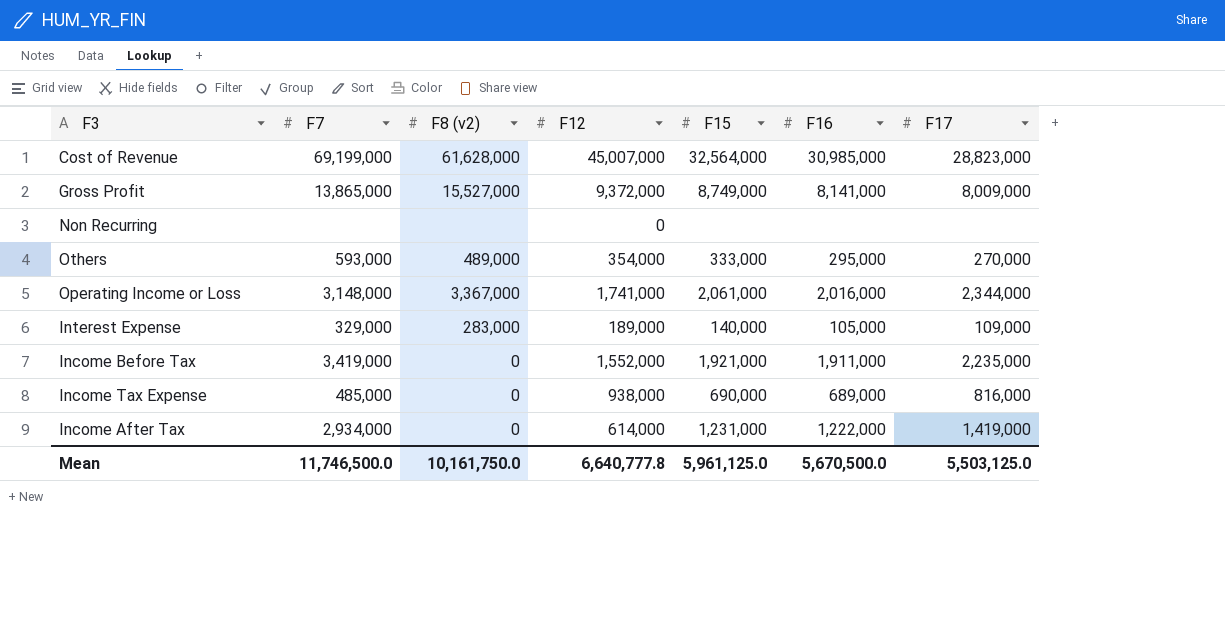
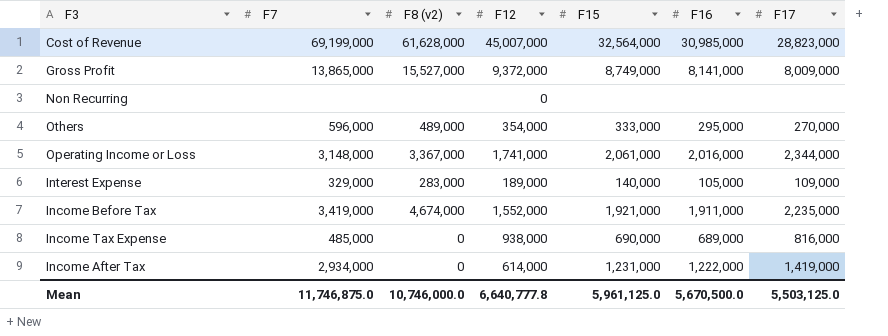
Others | F7: 593,000 -> 596,000
Income Before Tax | F8 (v2): 0 -> 4,674,000
Mean | F7: 11,746,500.0 -> 11,746,875.0
Mean | F8 (v2): 10,161,750.0 -> 10,746,000.0

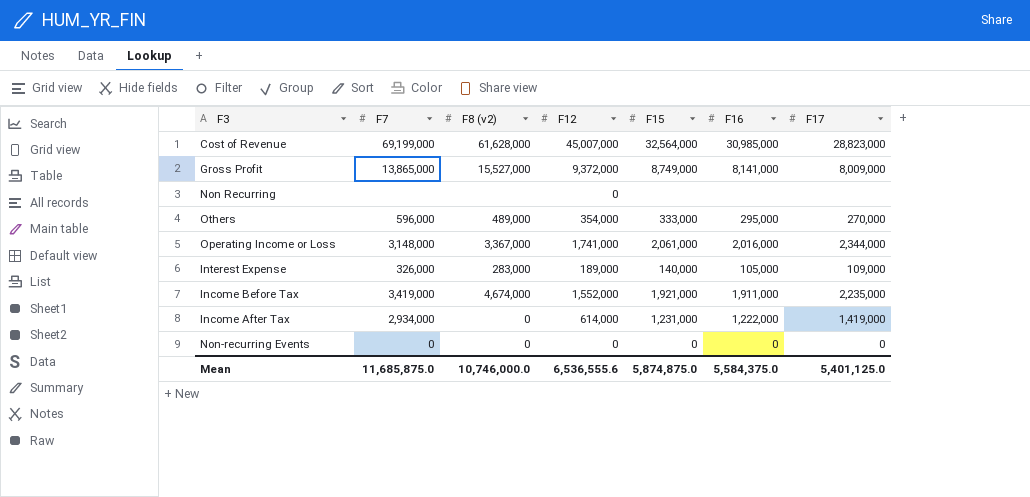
row Income Tax Expense: 485,000 | 0 | 938,000 | 690,000 | 689,000 | 816,000 -> none
Interest Expense | F7: 329,000 -> 326,000
row Non-recurring Events: none -> 0 | 0 | 0 | 0 | 0 | 0
Mean | F7: 11,746,875.0 -> 11,685,875.0
Mean | F12: 6,640,777.8 -> 6,536,555.6
Mean | F15: 5,961,125.0 -> 5,874,875.0
Mean | F16: 5,670,500.0 -> 5,584,375.0
Mean | F17: 5,503,125.0 -> 5,401,125.0

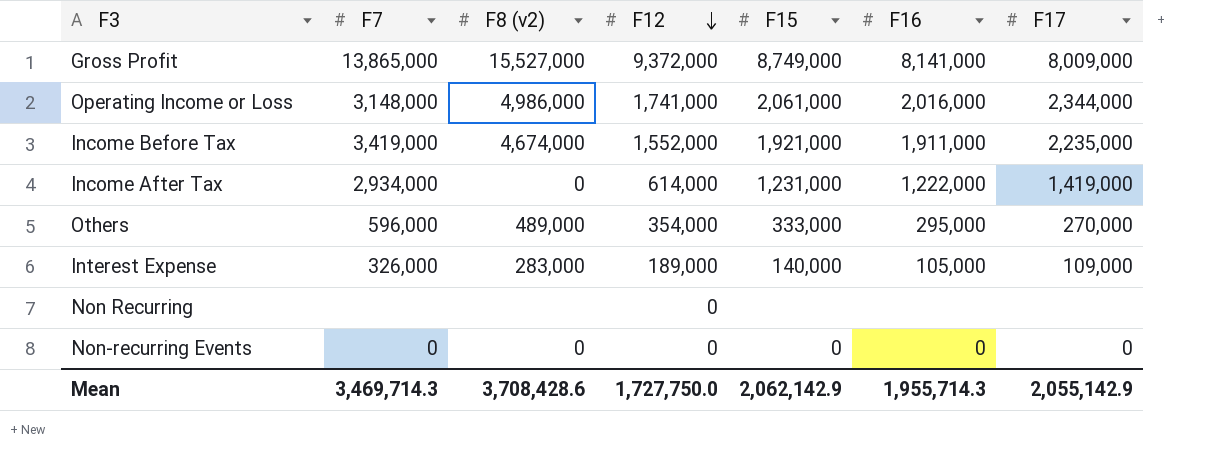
row order: none -> F12 descending
row Cost of Revenue: 69,199,000 | 61,628,000 | 45,007,000 | 32,564,000 | 30,985,000 | 28,823,000 -> none
Operating Income or Loss | F8 (v2): 3,367,000 -> 4,986,000
Mean | F7: 11,685,875.0 -> 3,469,714.3
Mean | F8 (v2): 10,746,000.0 -> 3,708,428.6
Mean | F12: 6,536,555.6 -> 1,727,750.0
Mean | F15: 5,874,875.0 -> 2,062,142.9
Mean | F16: 5,584,375.0 -> 1,955,714.3
Mean | F17: 5,401,125.0 -> 2,055,142.9

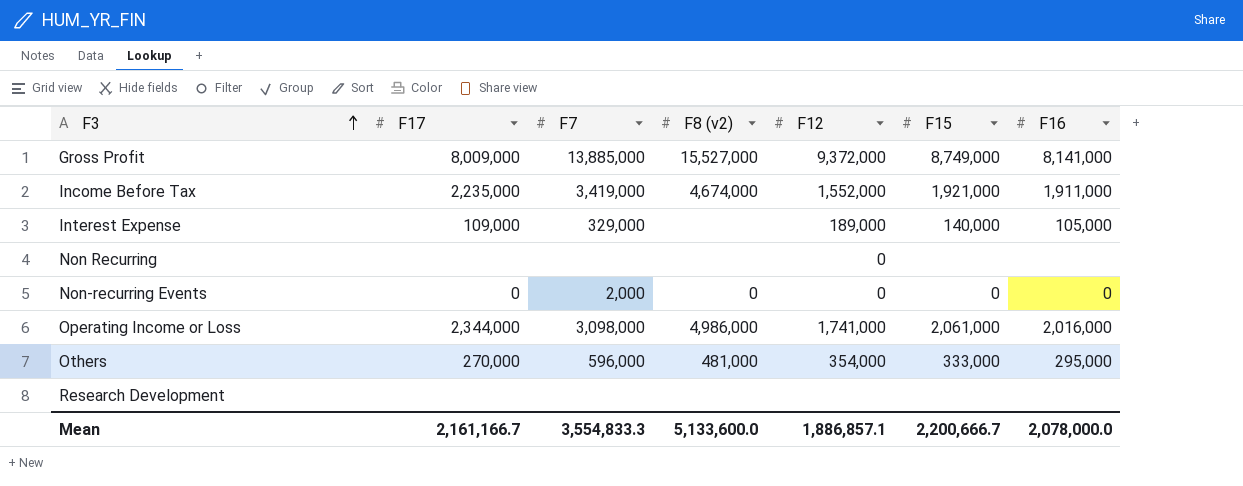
row order: F12 descending -> F3 ascending
column F17 | position: 7 -> 2
row Income After Tax: 2,934,000 | 0 | 614,000 | 1,231,000 | 1,222,000 | 1,419,000 -> none
Gross Profit | F7: 13,865,000 -> 13,885,000
Interest Expense | F7: 326,000 -> 329,000
Interest Expense | F8 (v2): 283,000 -> none
Non-recurring Events | F7: 0 -> 2,000
Operating Income or Loss | F7: 3,148,000 -> 3,098,000
Others | F8 (v2): 489,000 -> 481,000
row Research Development: none -> none | none | none | none | none | none
Mean | F17: 2,055,142.9 -> 2,161,166.7
Mean | F7: 3,469,714.3 -> 3,554,833.3
Mean | F8 (v2): 3,708,428.6 -> 5,133,600.0
Mean | F12: 1,727,750.0 -> 1,886,857.1
Mean | F15: 2,062,142.9 -> 2,200,666.7
Mean | F16: 1,955,714.3 -> 2,078,000.0

